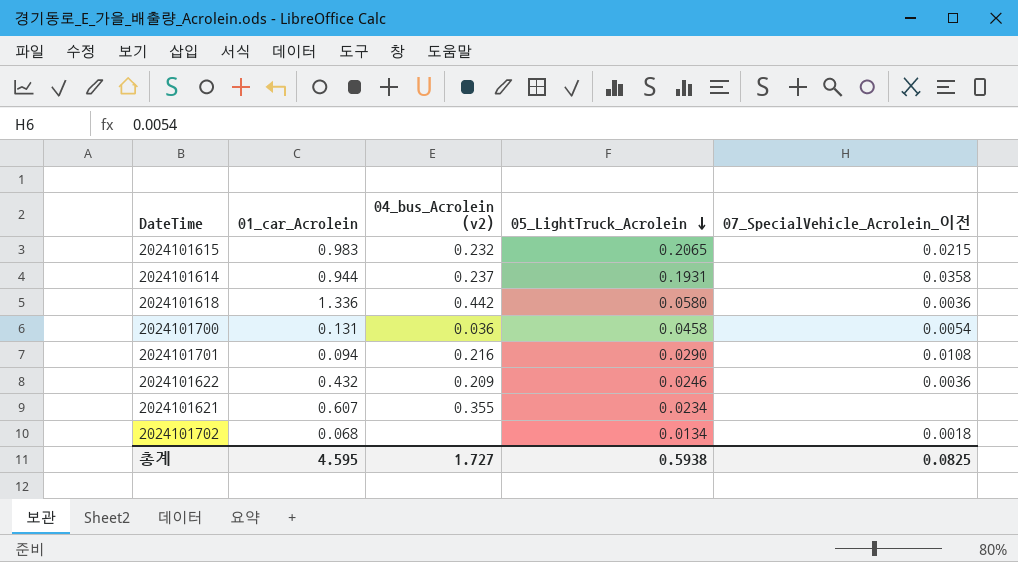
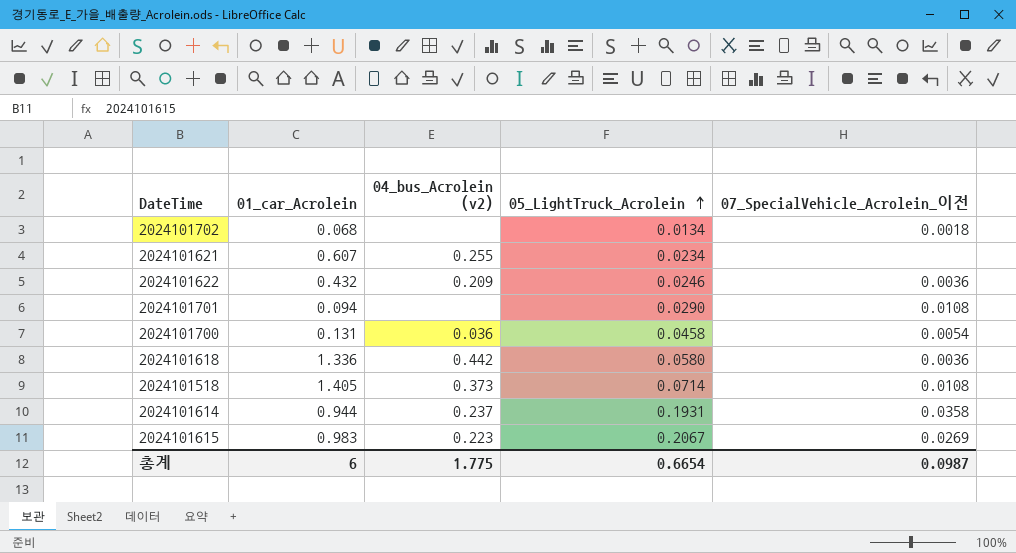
row order: 05_LightTruck_Acrolein descending -> 05_LightTruck_Acrolein ascending
2024101621 | 04_bus_Acrolein (v2): 0.355 -> 0.255
2024101701 | 04_bus_Acrolein (v2): 0.216 -> none
row 2024101518: none -> 1.405 | 0.373 | 0.0714 | 0.0108
2024101615 | 04_bus_Acrolein (v2): 0.232 -> 0.223
2024101615 | 05_LightTruck_Acrolein: 0.2065 -> 0.2067
2024101615 | 07_SpecialVehicle_Acrolein_이전: 0.0215 -> 0.0269
총계 | 01_car_Acrolein: 4.595 -> 6
총계 | 04_bus_Acrolein (v2): 1.727 -> 1.775
총계 | 05_LightTruck_Acrolein: 0.5938 -> 0.6654
총계 | 07_SpecialVehicle_Acrolein_이전: 0.0825 -> 0.0987

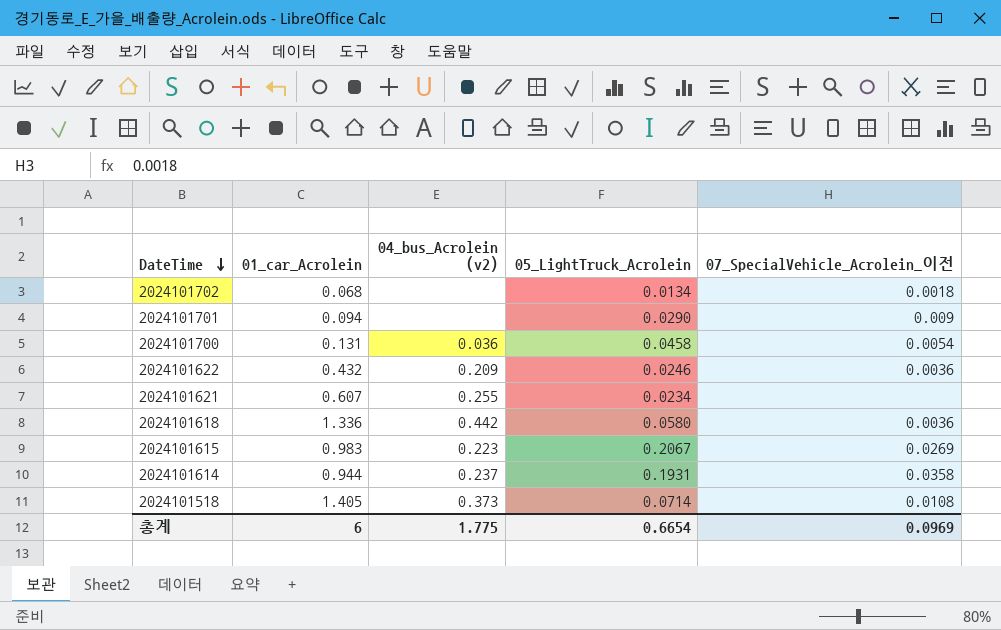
row order: 05_LightTruck_Acrolein ascending -> DateTime descending
2024101701 | 07_SpecialVehicle_Acrolein_이전: 0.0108 -> 0.009
총계 | 07_SpecialVehicle_Acrolein_이전: 0.0987 -> 0.0969

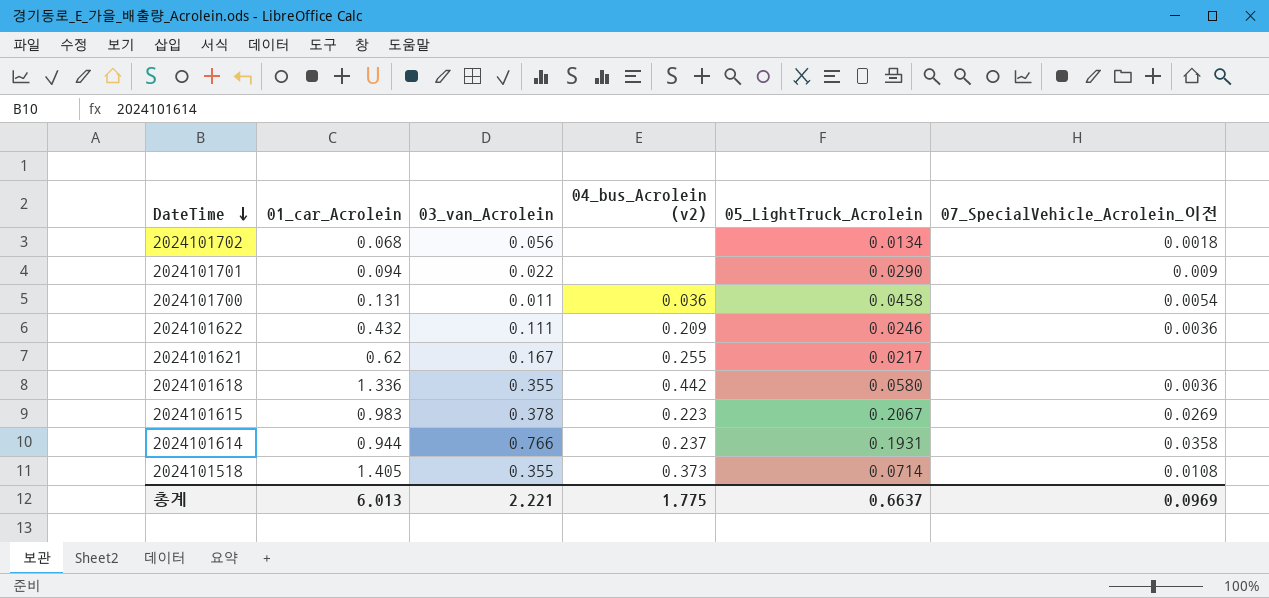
column 03_van_Acrolein | position: none -> 3
2024101621 | 01_car_Acrolein: 0.607 -> 0.62
2024101621 | 05_LightTruck_Acrolein: 0.0234 -> 0.0217
총계 | 01_car_Acrolein: 6 -> 6.013
총계 | 05_LightTruck_Acrolein: 0.6654 -> 0.6637

